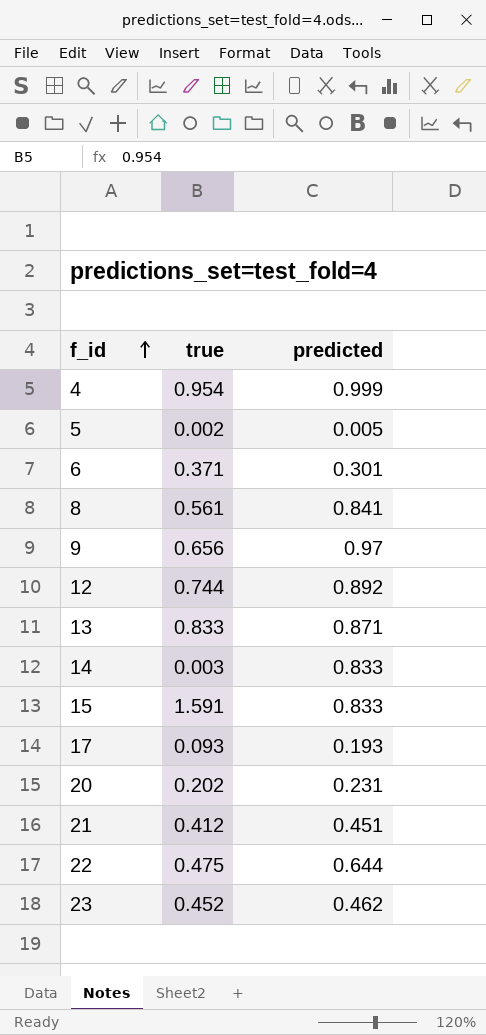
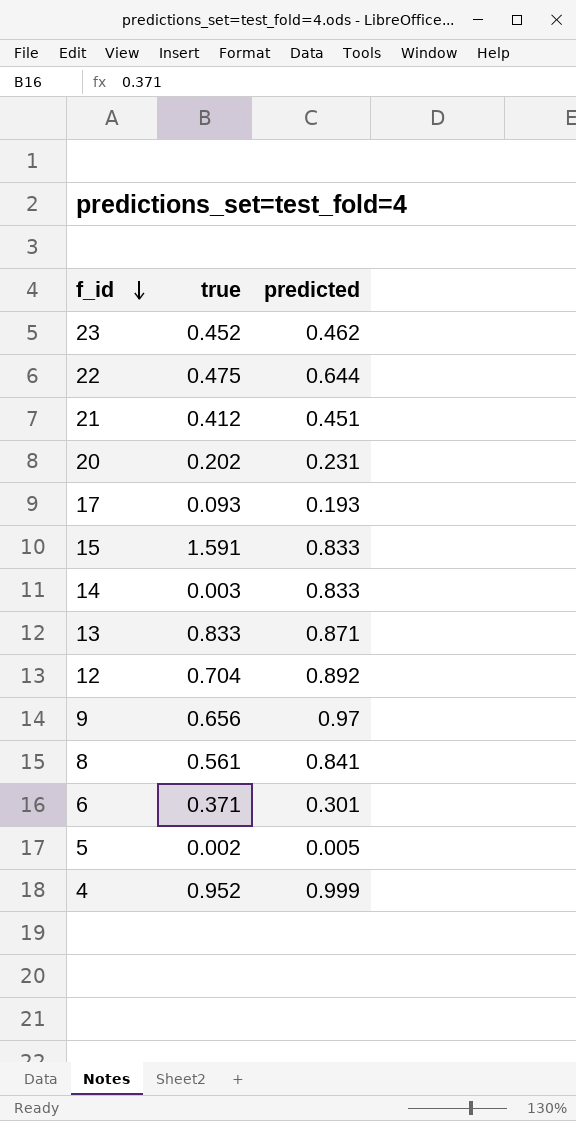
row order: f_id ascending -> f_id descending
12 | true: 0.744 -> 0.704
4 | true: 0.954 -> 0.952

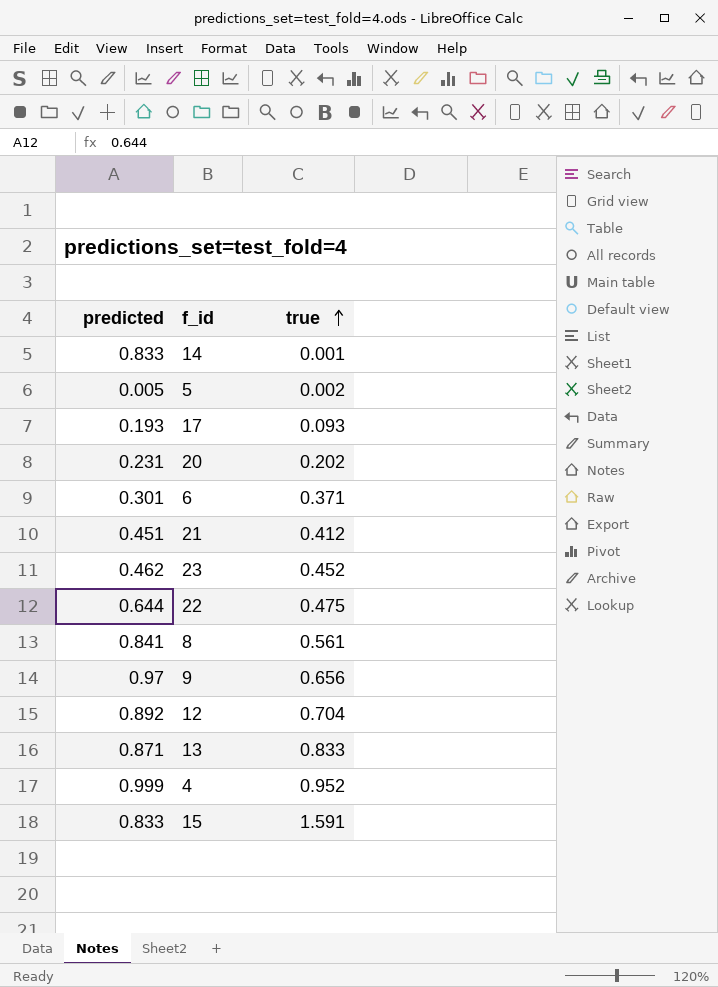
row order: f_id descending -> true ascending
column predicted | position: 3 -> 1
14 | true: 0.003 -> 0.001

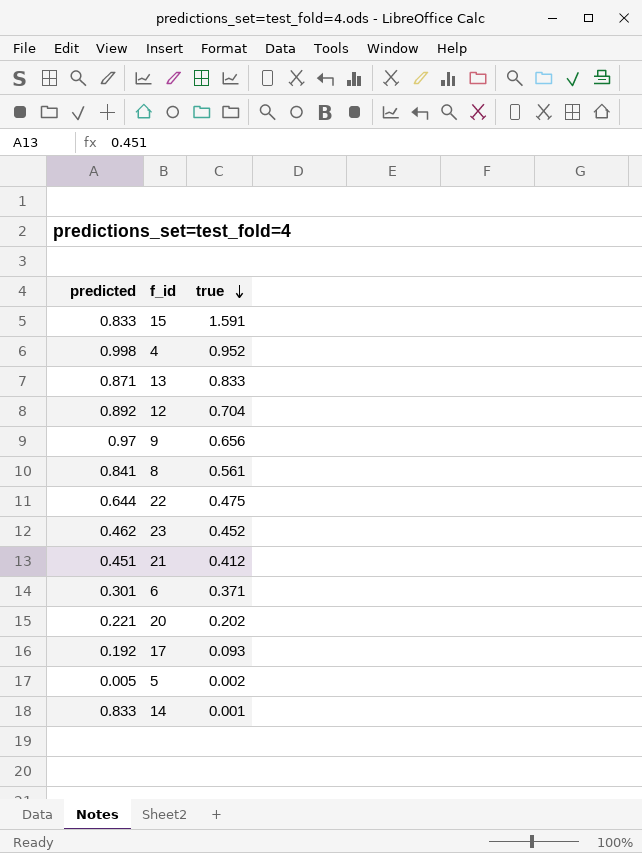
row order: true ascending -> true descending
4 | predicted: 0.999 -> 0.998
20 | predicted: 0.231 -> 0.221
17 | predicted: 0.193 -> 0.192

